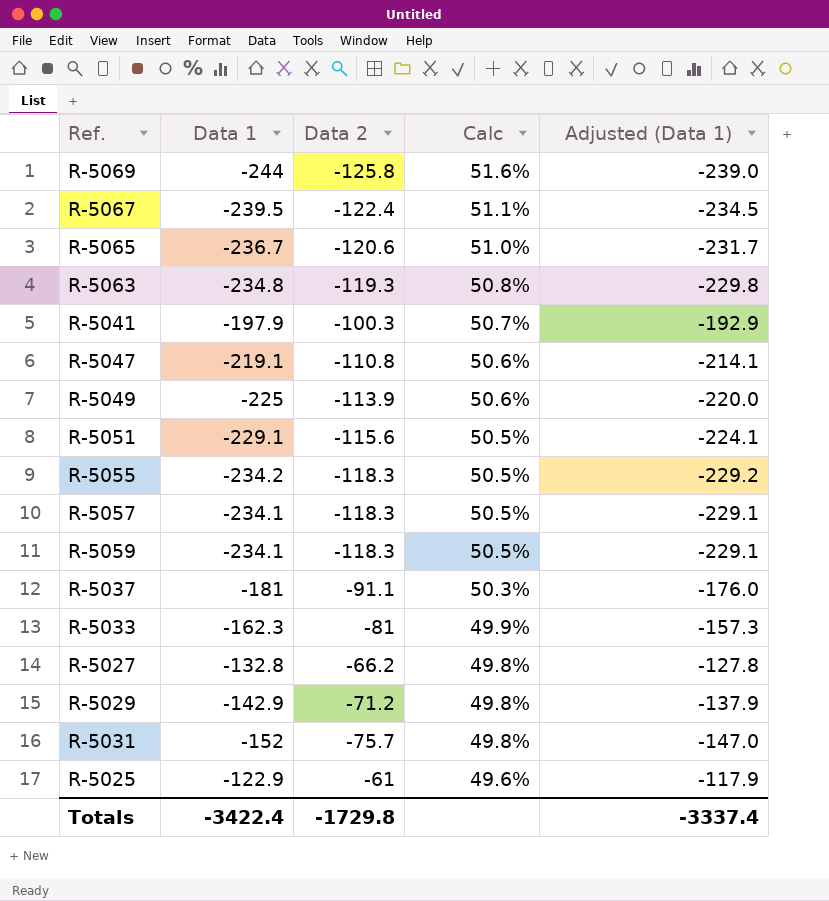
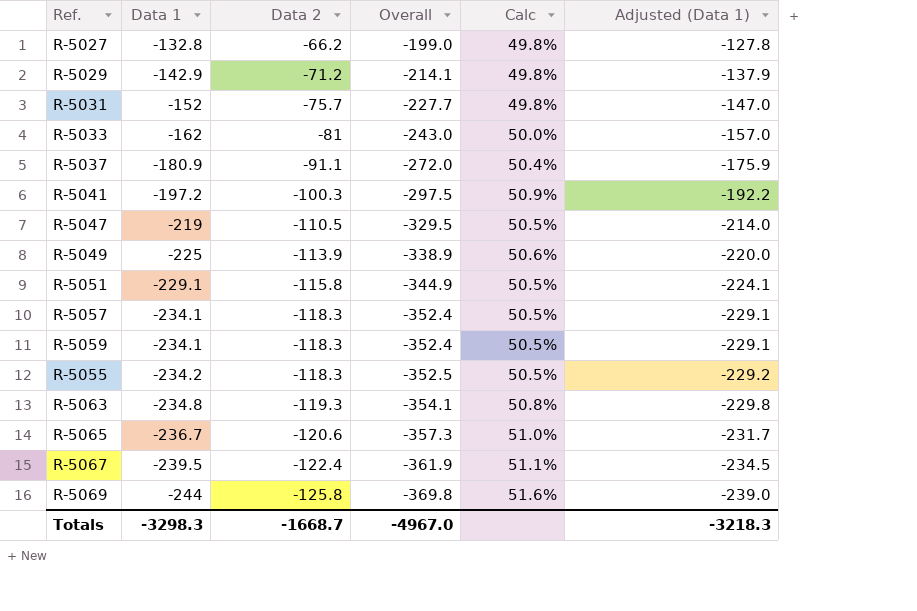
row order: Calc descending -> Data 1 descending
column Overall | formula: none -> [Data 1] + [Data 2]
row R-5025: -122.9 | -61 | 49.6% | -117.9 -> none
R-5033 | Data 1: -162.3 -> -162
R-5033 | Calc: 49.9% -> 50.0%
R-5033 | Adjusted (Data 1): -157.3 -> -157.0
R-5037 | Data 1: -181 -> -180.9
R-5037 | Calc: 50.3% -> 50.4%
R-5037 | Adjusted (Data 1): -176.0 -> -175.9
R-5041 | Data 1: -197.9 -> -197.2
R-5041 | Calc: 50.7% -> 50.9%
R-5041 | Adjusted (Data 1): -192.9 -> -192.2
R-5047 | Data 1: -219.1 -> -219
R-5047 | Data 2: -110.8 -> -110.5
R-5047 | Calc: 50.6% -> 50.5%
R-5047 | Adjusted (Data 1): -214.1 -> -214.0
R-5051 | Data 2: -115.6 -> -115.8
Totals | Data 1: -3422.4 -> -3298.3
Totals | Data 2: -1729.8 -> -1668.7
Totals | Adjusted (Data 1): -3337.4 -> -3218.3

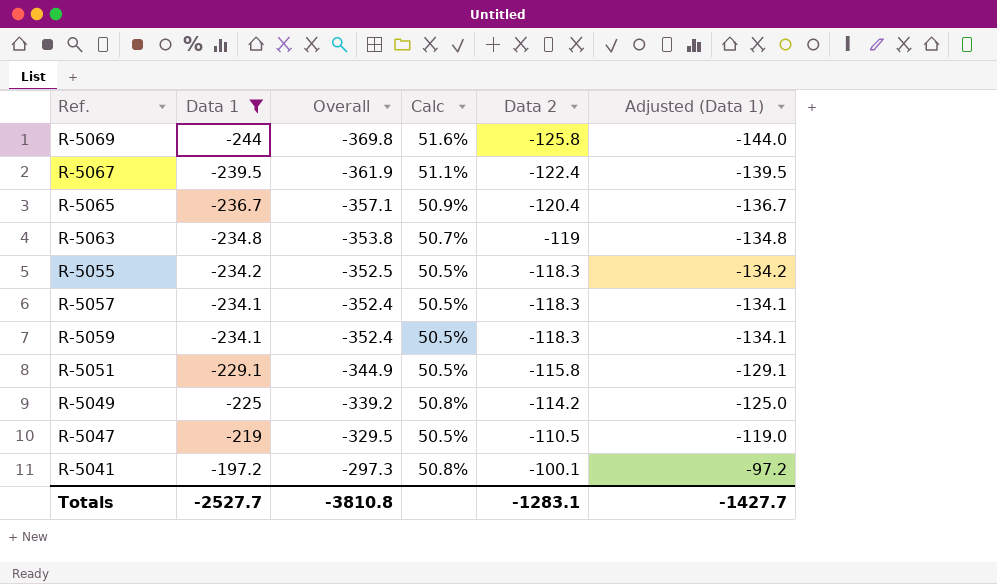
filter: none -> Data 1 <= -197.2
row order: Data 1 descending -> Data 1 ascending
column Data 2 | position: 3 -> 5
column Adjusted (Data 1) | formula: [Data 1] + 5 -> [Data 1] + 100
R-5065 | Overall: -357.3 -> -357.1
R-5065 | Calc: 51.0% -> 50.9%
R-5065 | Data 2: -120.6 -> -120.4
R-5063 | Overall: -354.1 -> -353.8
R-5063 | Calc: 50.8% -> 50.7%
R-5063 | Data 2: -119.3 -> -119
R-5049 | Overall: -338.9 -> -339.2
R-5049 | Calc: 50.6% -> 50.8%
R-5049 | Data 2: -113.9 -> -114.2
R-5041 | Overall: -297.5 -> -297.3
R-5041 | Calc: 50.9% -> 50.8%
R-5041 | Data 2: -100.3 -> -100.1
Totals | Data 1: -3298.3 -> -2527.7
Totals | Overall: -4967.0 -> -3810.8
Totals | Data 2: -1668.7 -> -1283.1
Totals | Adjusted (Data 1): -3218.3 -> -1427.7

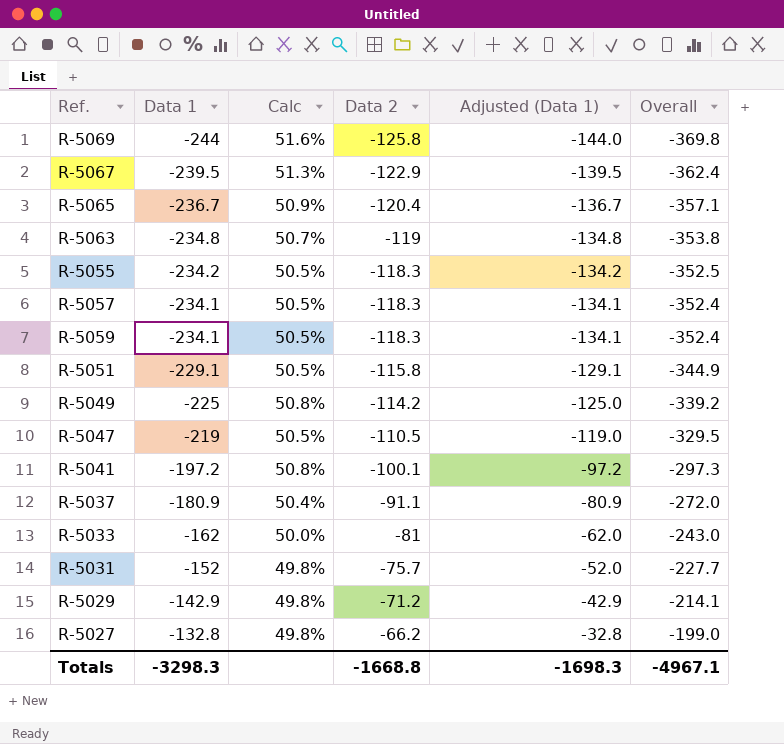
filter: Data 1 <= -197.2 -> none
column Overall | position: 3 -> 6
R-5067 | Calc: 51.1% -> 51.3%
R-5067 | Data 2: -122.4 -> -122.9
R-5067 | Overall: -361.9 -> -362.4
Totals | Data 1: -2527.7 -> -3298.3
Totals | Data 2: -1283.1 -> -1668.8
Totals | Adjusted (Data 1): -1427.7 -> -1698.3
Totals | Overall: -3810.8 -> -4967.1

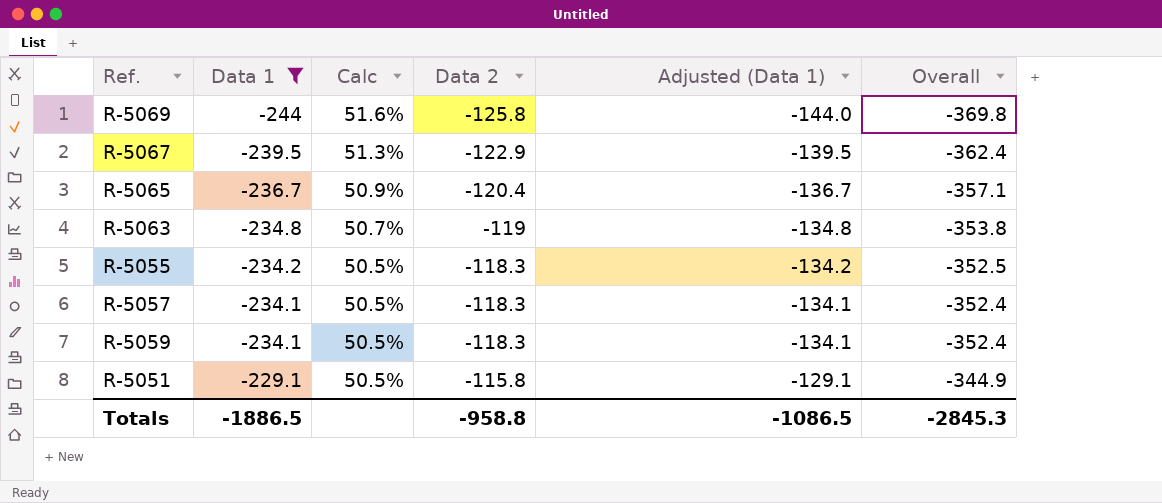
filter: none -> Data 1 <= -229.1
Totals | Data 1: -3298.3 -> -1886.5
Totals | Data 2: -1668.8 -> -958.8
Totals | Adjusted (Data 1): -1698.3 -> -1086.5
Totals | Overall: -4967.1 -> -2845.3

